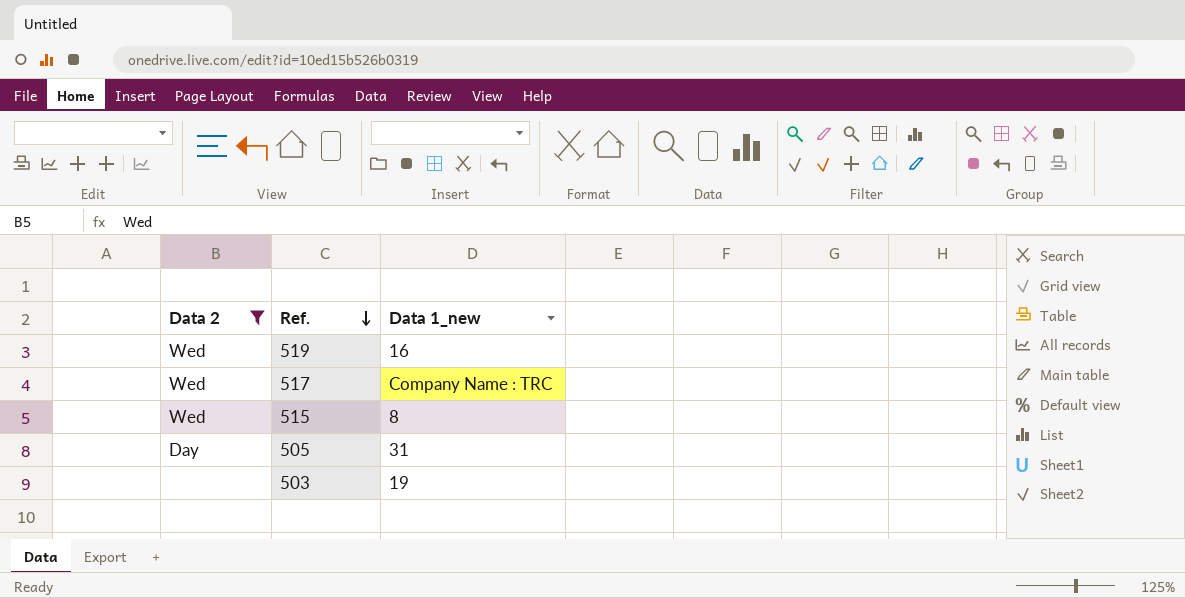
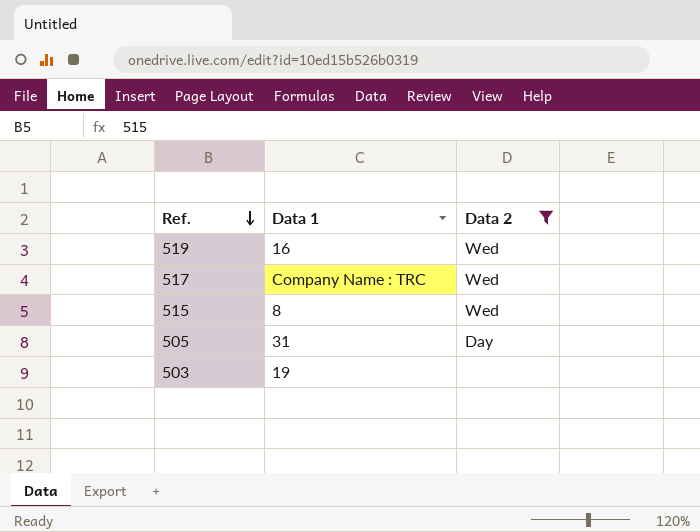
column name: Data 1_new -> Data 1
column Data 2 | position: 1 -> 3

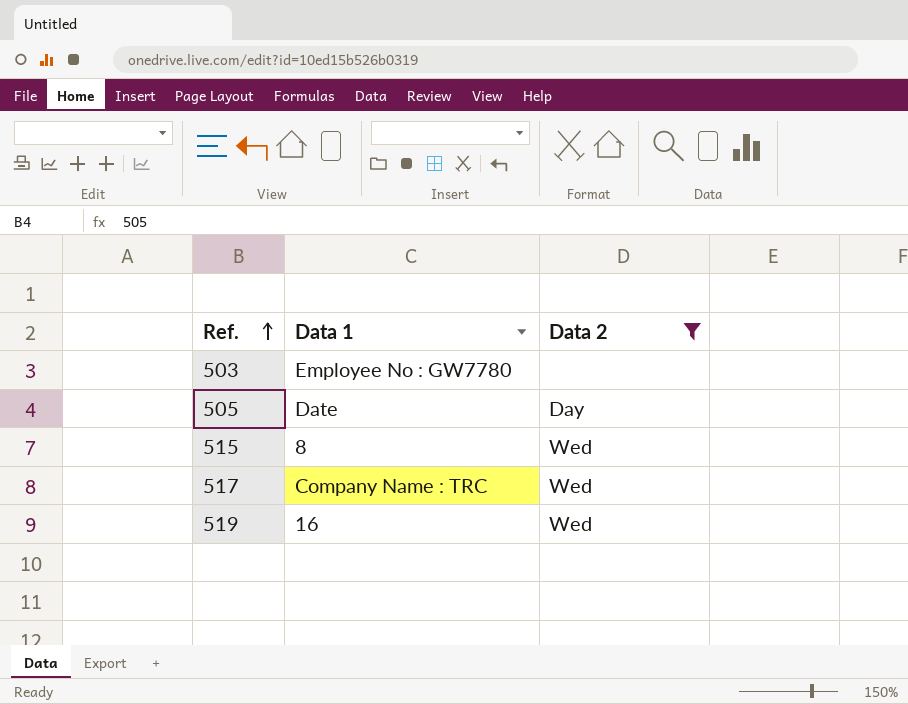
row order: Ref. descending -> Ref. ascending
503 | Data 1: 19 -> Employee No : GW7780
505 | Data 1: 31 -> Date

